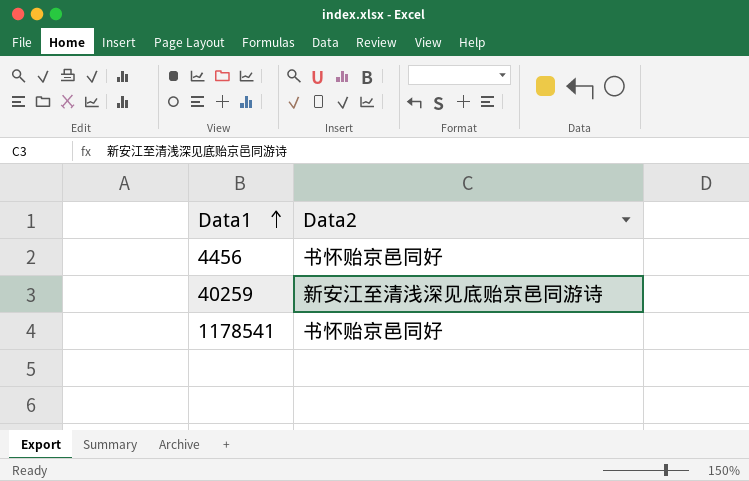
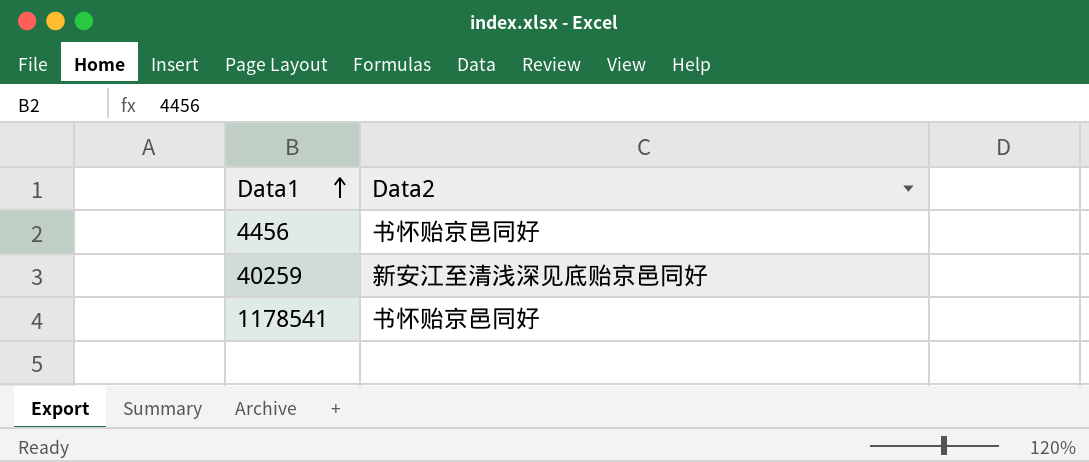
40259 | Data2: 新安江至清浅深见底贻京邑同游诗 -> 新安江至清浅深见底贻京邑同好

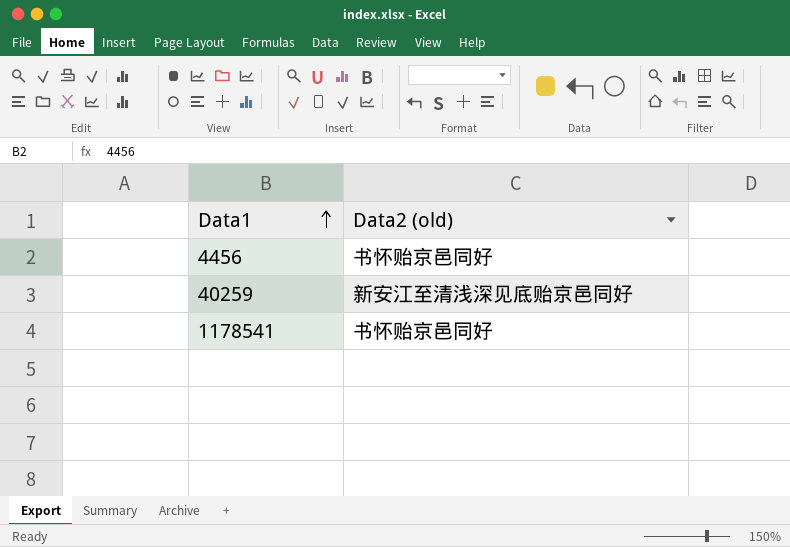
column name: Data2 -> Data2 (old)

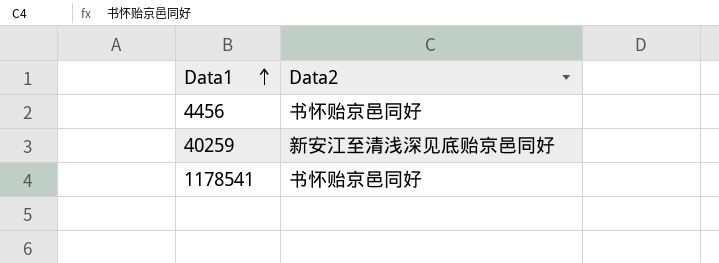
column name: Data2 (old) -> Data2

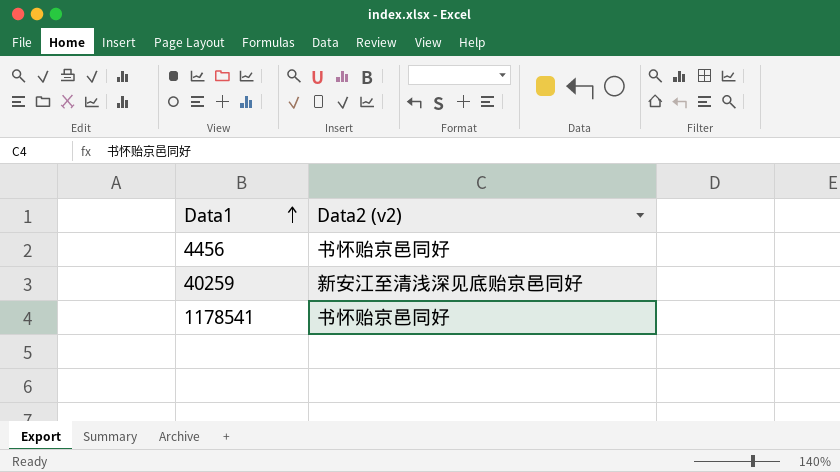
column name: Data2 -> Data2 (v2)

